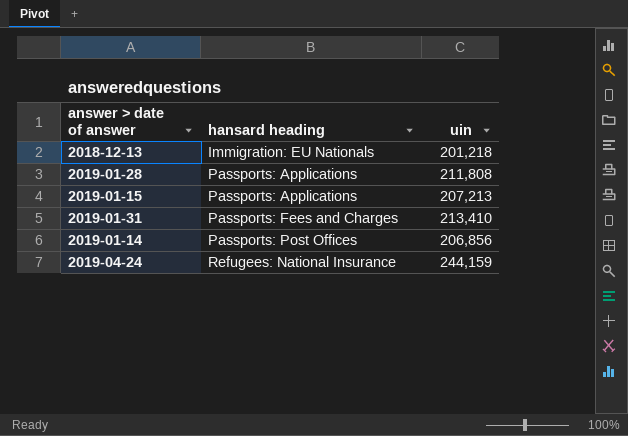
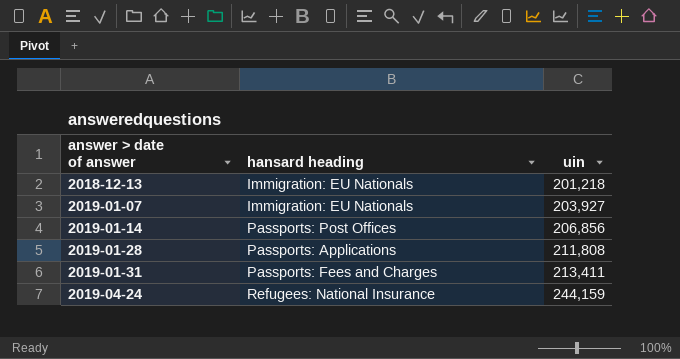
row order: hansard heading ascending -> answer > date of answer ascending
row 2019-01-15: Passports: Applications | 207,213 -> none
row 2019-01-07: none -> Immigration: EU Nationals | 203,927
2019-01-31 | uin: 213,410 -> 213,411

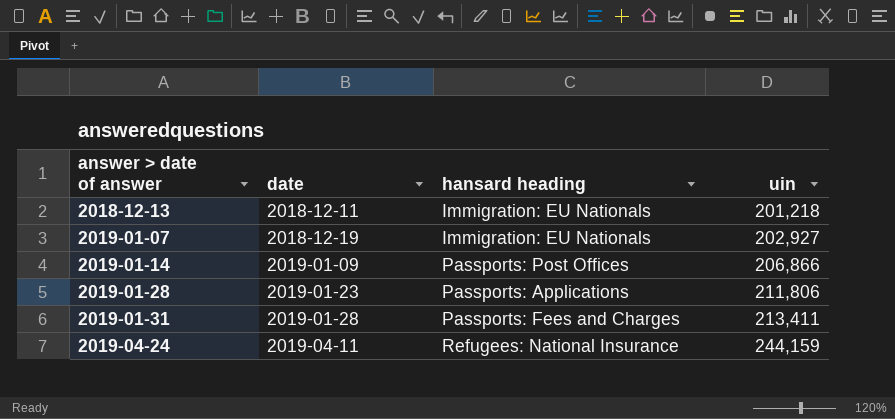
column date | position: none -> 2
2019-01-07 | uin: 203,927 -> 202,927
2019-01-14 | uin: 206,856 -> 206,866
2019-01-28 | uin: 211,808 -> 211,806

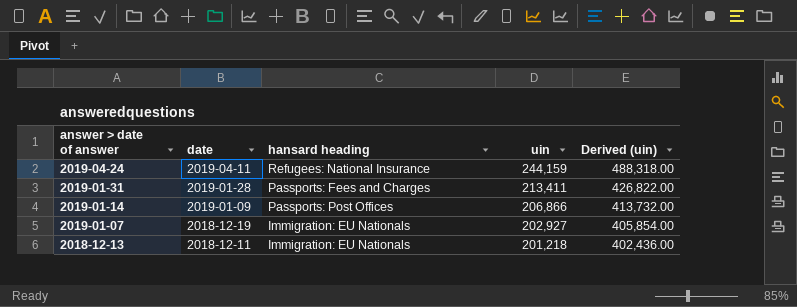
row order: answer > date of answer ascending -> answer > date of answer descending
column Derived (uin) | formula: none -> [uin] * 2
row 2019-01-28: 2019-01-23 | Passports: Applications | 211,806 -> none

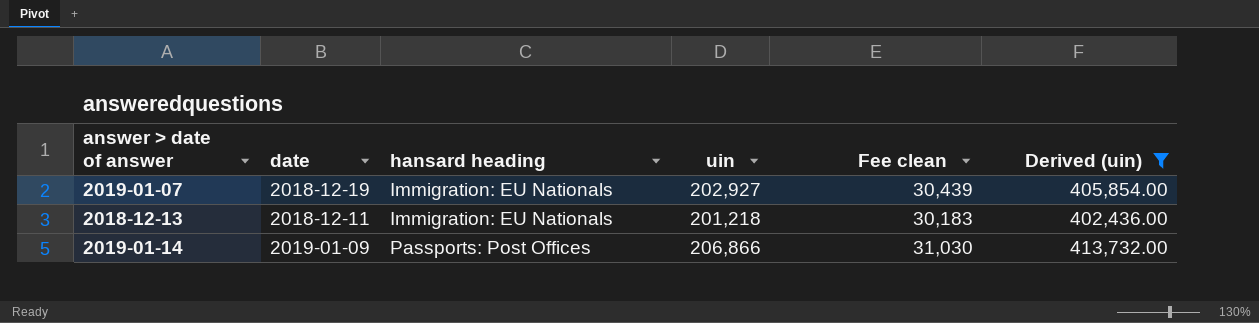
filter: none -> Derived (uin) <= 413,732.00
row order: answer > date of answer descending -> hansard heading ascending
column Fee clean | formula: none -> [uin] * 0.15

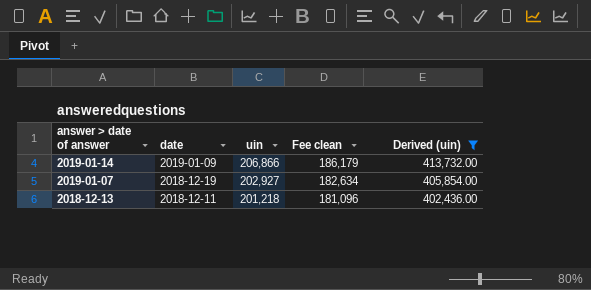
row order: hansard heading ascending -> answer > date of answer descending
column hansard heading | position: 3 -> none
column Fee clean | formula: [uin] * 0.15 -> [uin] * 0.9

